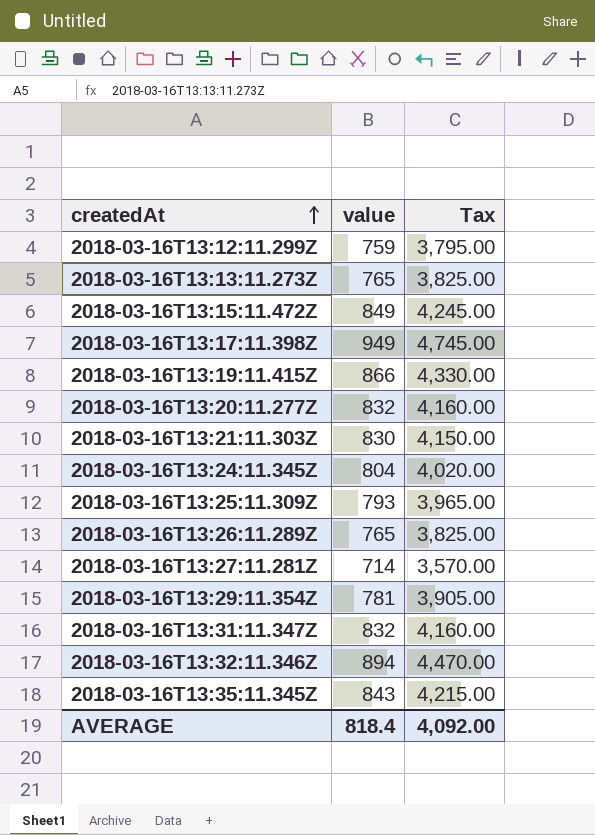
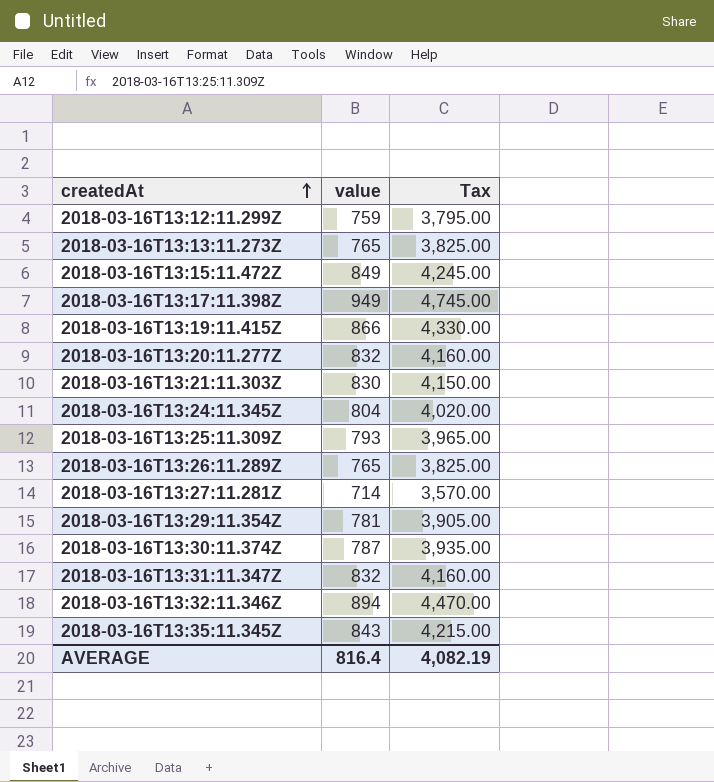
row 2018-03-16T13:30:11.374Z: none -> 787 | 3,935.00
AVERAGE | value: 818.4 -> 816.4
AVERAGE | Tax: 4,092.00 -> 4,082.19

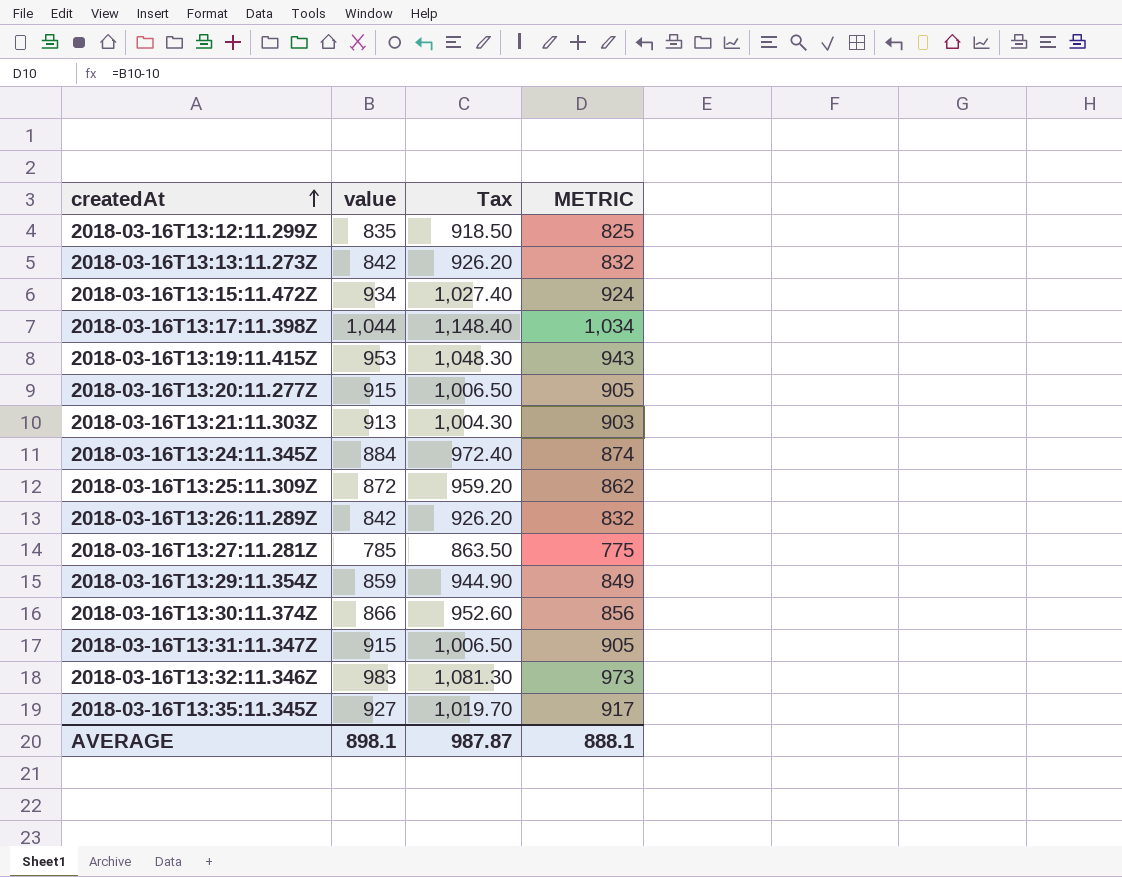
column Tax | formula: [value] * 5 -> [value] * 1.1
column METRIC | formula: none -> [value] - 10
2018-03-16T13:12:11.299Z | value: 759 -> 835
2018-03-16T13:13:11.273Z | value: 765 -> 842
2018-03-16T13:15:11.472Z | value: 849 -> 934
2018-03-16T13:17:11.398Z | value: 949 -> 1,044
2018-03-16T13:19:11.415Z | value: 866 -> 953
2018-03-16T13:20:11.277Z | value: 832 -> 915
2018-03-16T13:21:11.303Z | value: 830 -> 913
2018-03-16T13:24:11.345Z | value: 804 -> 884
2018-03-16T13:25:11.309Z | value: 793 -> 872
2018-03-16T13:26:11.289Z | value: 765 -> 842
2018-03-16T13:27:11.281Z | value: 714 -> 785
2018-03-16T13:29:11.354Z | value: 781 -> 859
2018-03-16T13:30:11.374Z | value: 787 -> 866
2018-03-16T13:31:11.347Z | value: 832 -> 915
2018-03-16T13:32:11.346Z | value: 894 -> 983
2018-03-16T13:35:11.345Z | value: 843 -> 927
AVERAGE | value: 816.4 -> 898.1
AVERAGE | Tax: 4,082.19 -> 987.87

